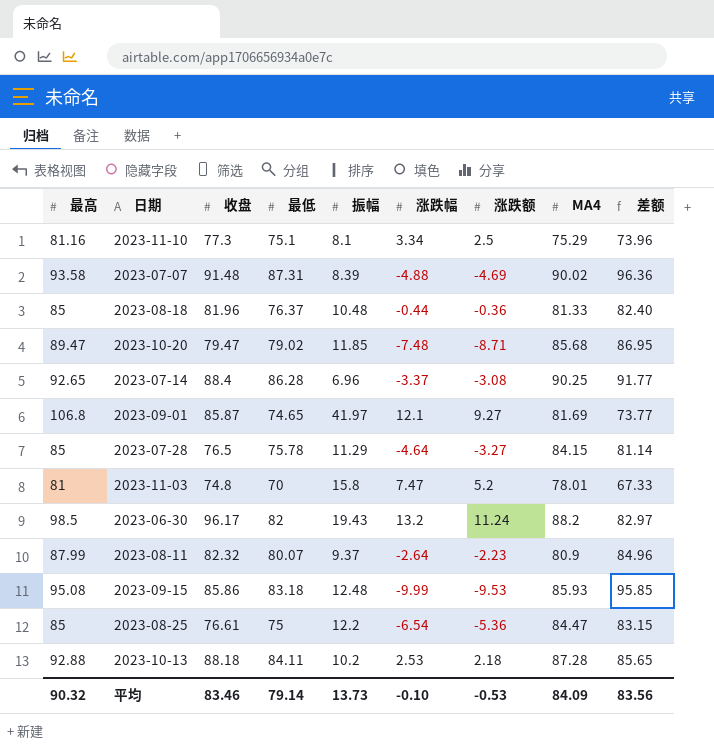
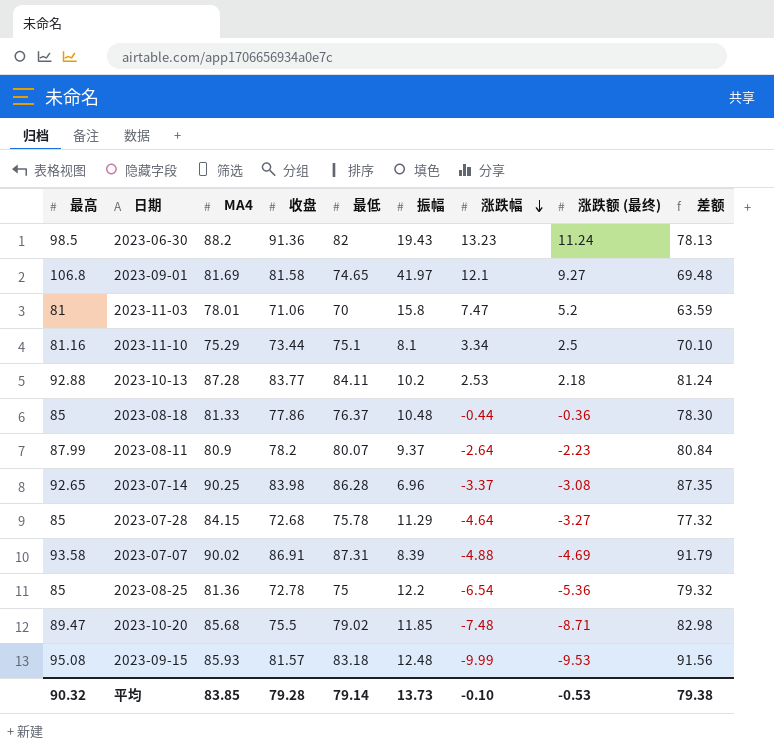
row order: none -> 涨跌幅 descending
column MA4 | position: 8 -> 3
column name: 涨跌额 -> 涨跌额 (最终)
2023-06-30 | 收盘: 96.17 -> 91.36
2023-06-30 | 涨跌幅: 13.2 -> 13.23
2023-06-30 | 差额: 82.97 -> 78.13
2023-09-01 | 收盘: 85.87 -> 81.58
2023-09-01 | 差额: 73.77 -> 69.48
2023-11-03 | 收盘: 74.8 -> 71.06
2023-11-03 | 差额: 67.33 -> 63.59
2023-11-10 | 收盘: 77.3 -> 73.44
2023-11-10 | 差额: 73.96 -> 70.10
2023-10-13 | 收盘: 88.18 -> 83.77
2023-10-13 | 差额: 85.65 -> 81.24
2023-08-18 | 收盘: 81.96 -> 77.86
2023-08-18 | 差额: 82.40 -> 78.30
2023-08-11 | 收盘: 82.32 -> 78.2
2023-08-11 | 差额: 84.96 -> 80.84
2023-07-14 | 收盘: 88.4 -> 83.98
2023-07-14 | 差额: 91.77 -> 87.35
2023-07-28 | 收盘: 76.5 -> 72.68
2023-07-28 | 差额: 81.14 -> 77.32
2023-07-07 | 收盘: 91.48 -> 86.91
2023-07-07 | 差额: 96.36 -> 91.79
2023-08-25 | MA4: 84.47 -> 81.36
2023-08-25 | 收盘: 76.61 -> 72.78
2023-08-25 | 差额: 83.15 -> 79.32
2023-10-20 | 收盘: 79.47 -> 75.5
2023-10-20 | 差额: 86.95 -> 82.98
2023-09-15 | 收盘: 85.86 -> 81.57
2023-09-15 | 差额: 95.85 -> 91.56
平均 | MA4: 84.09 -> 83.85
平均 | 收盘: 83.46 -> 79.28
平均 | 差额: 83.56 -> 79.38

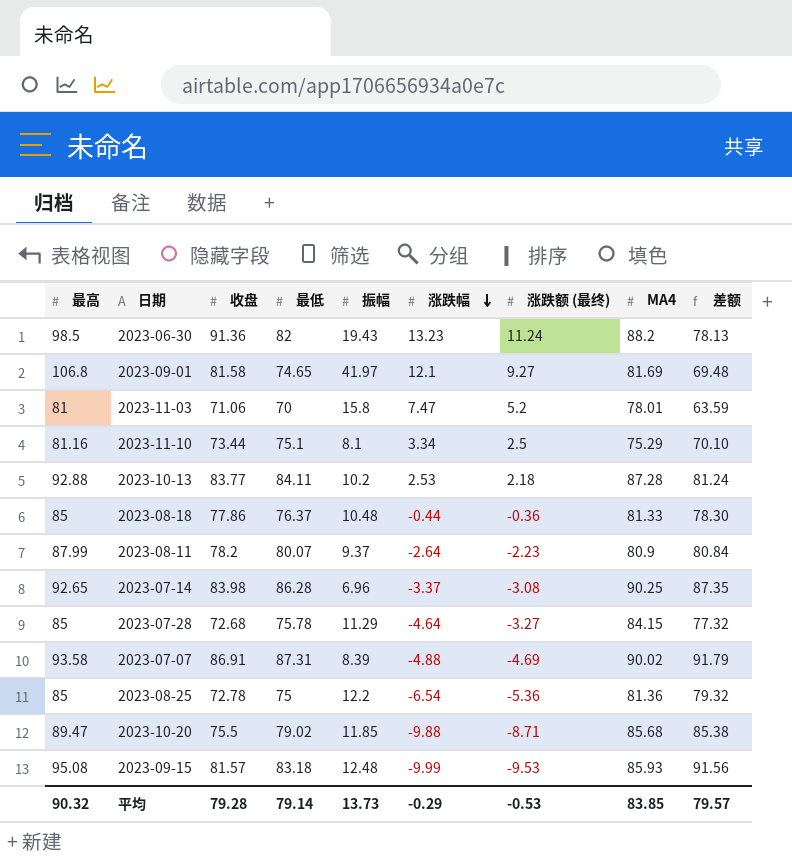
column MA4 | position: 3 -> 8
2023-10-20 | 涨跌幅: -7.48 -> -9.88
2023-10-20 | 差额: 82.98 -> 85.38
平均 | 涨跌幅: -0.10 -> -0.29
平均 | 差额: 79.38 -> 79.57

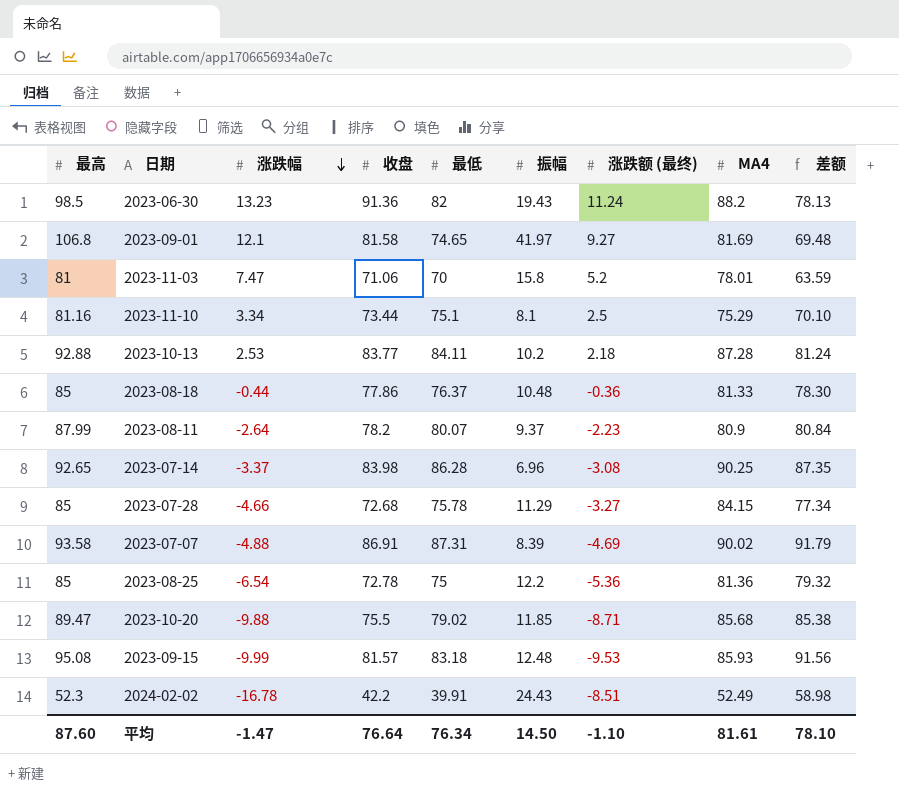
column 涨跌幅 | position: 6 -> 3
2023-07-28 | 涨跌幅: -4.64 -> -4.66
2023-07-28 | 差额: 77.32 -> 77.34
row 2024-02-02: none -> 52.3 | -16.78 | 42.2 | 39.91 | 24.43 | -8.51 | 52.49 | 58.98
平均 | 最高: 90.32 -> 87.60
平均 | 涨跌幅: -0.29 -> -1.47
平均 | 收盘: 79.28 -> 76.64
平均 | 最低: 79.14 -> 76.34
平均 | 振幅: 13.73 -> 14.50
平均 | 涨跌额 (最终): -0.53 -> -1.10
平均 | MA4: 83.85 -> 81.61
平均 | 差额: 79.57 -> 78.10

